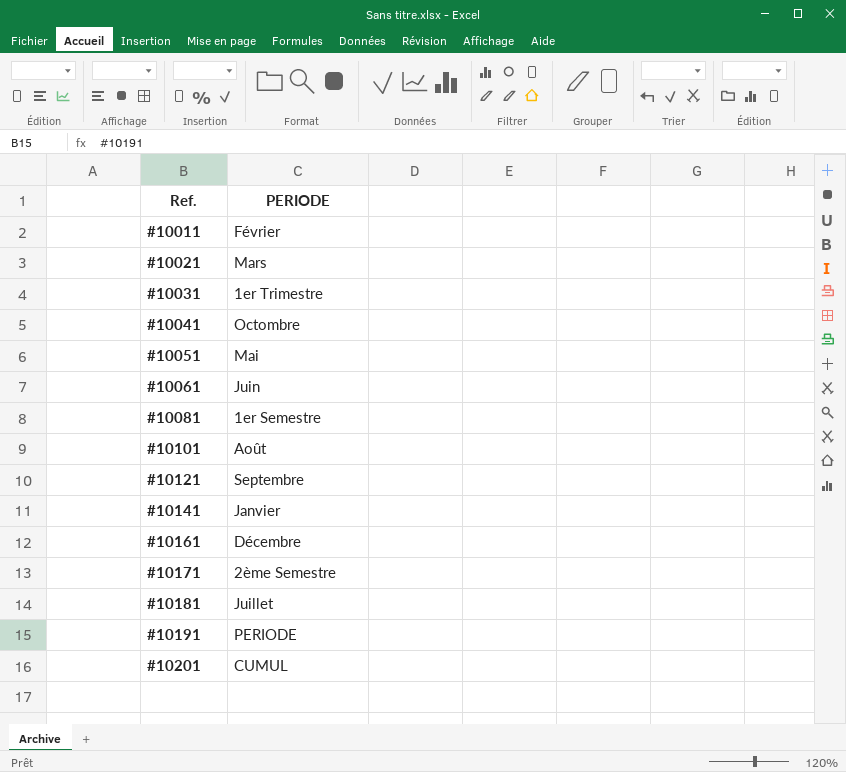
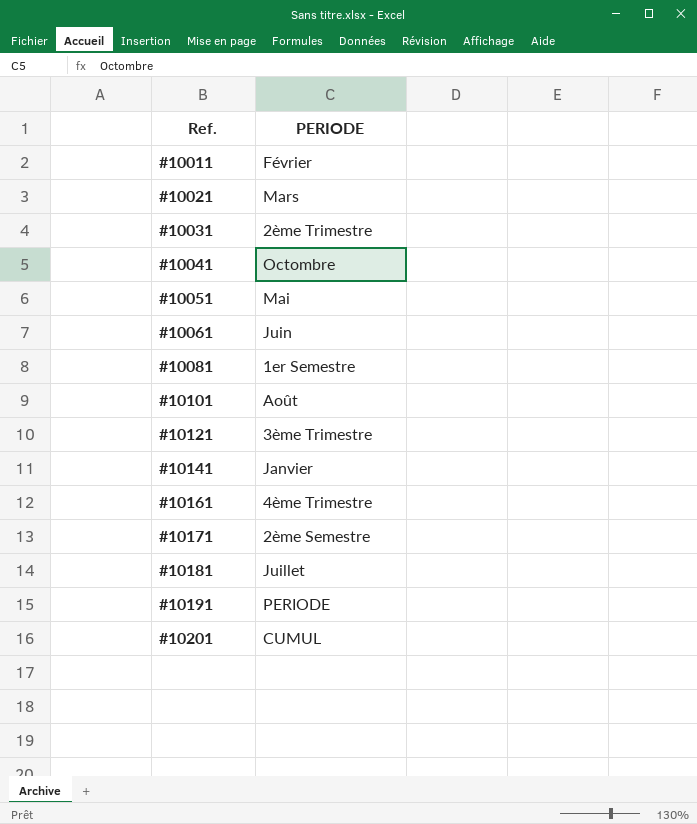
#10031 | PERIODE: 1er Trimestre -> 2ème Trimestre
#10121 | PERIODE: Septembre -> 3ème Trimestre
#10161 | PERIODE: Décembre -> 4ème Trimestre

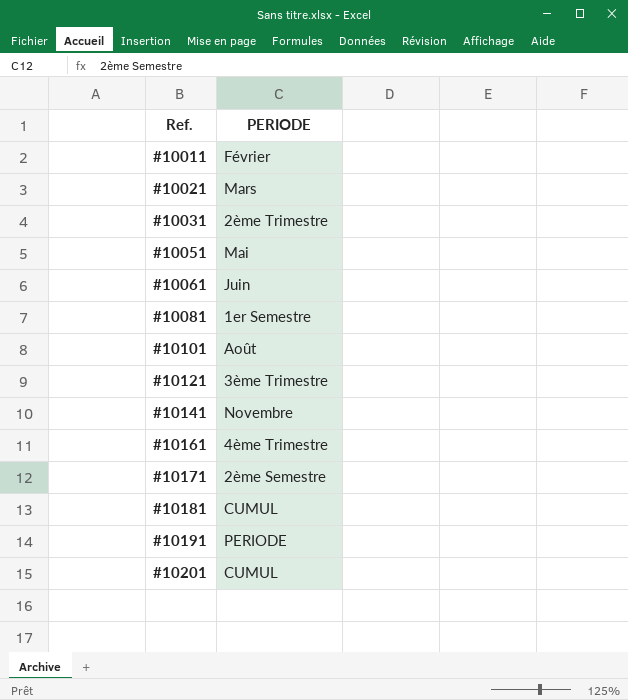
row #10041: Octombre -> none
#10141 | PERIODE: Janvier -> Novembre
#10181 | PERIODE: Juillet -> CUMUL

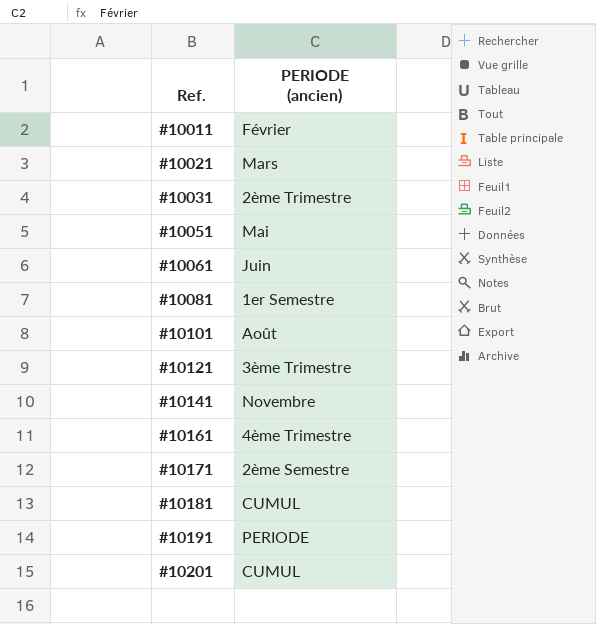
column name: PERIODE -> PERIODE (ancien)

